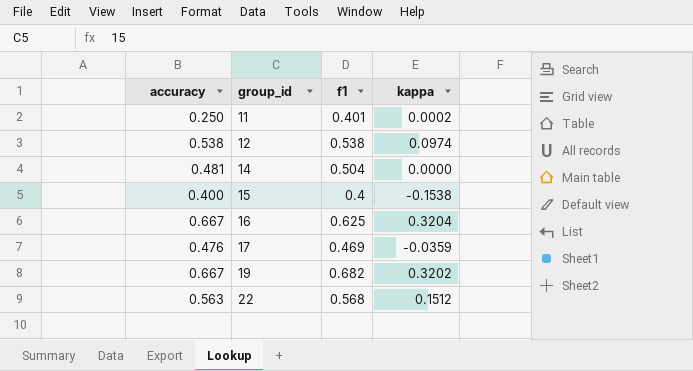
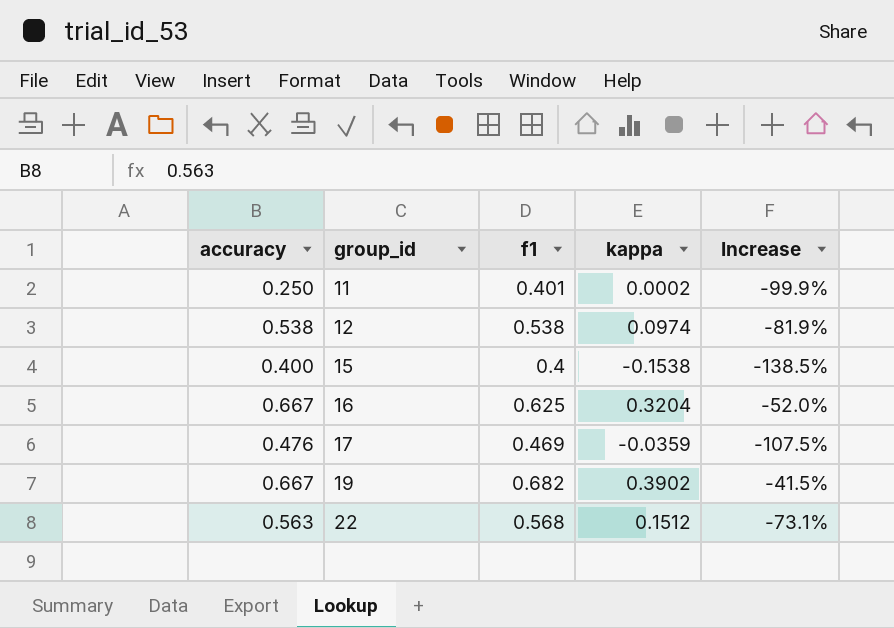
column Increase | formula: none -> ([kappa] - [accuracy]) / [accuracy]
row 14: 0.481 | 0.504 | 0.0000 -> none
19 | kappa: 0.3202 -> 0.3902

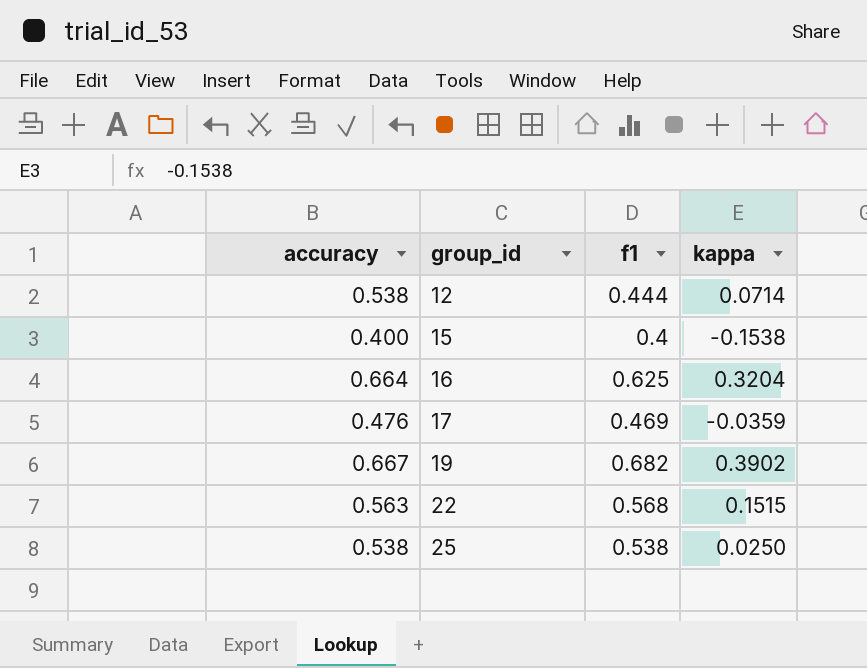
column Increase | formula: ([kappa] - [accuracy]) / [accuracy] -> none
row 11: 0.250 | 0.401 | 0.0002 | -99.9% -> none
12 | f1: 0.538 -> 0.444
12 | kappa: 0.0974 -> 0.0714
16 | accuracy: 0.667 -> 0.664
22 | kappa: 0.1512 -> 0.1515
row 25: none -> 0.538 | 0.538 | 0.0250

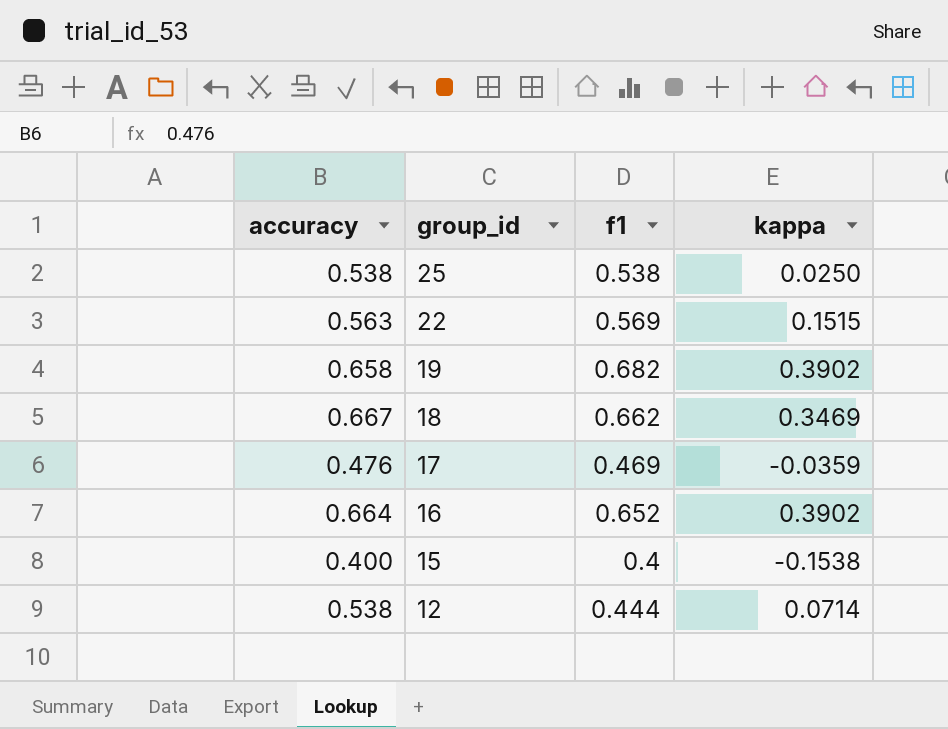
row order: group_id ascending -> group_id descending
22 | f1: 0.568 -> 0.569
19 | accuracy: 0.667 -> 0.658
row 18: none -> 0.667 | 0.662 | 0.3469
16 | f1: 0.625 -> 0.652
16 | kappa: 0.3204 -> 0.3902

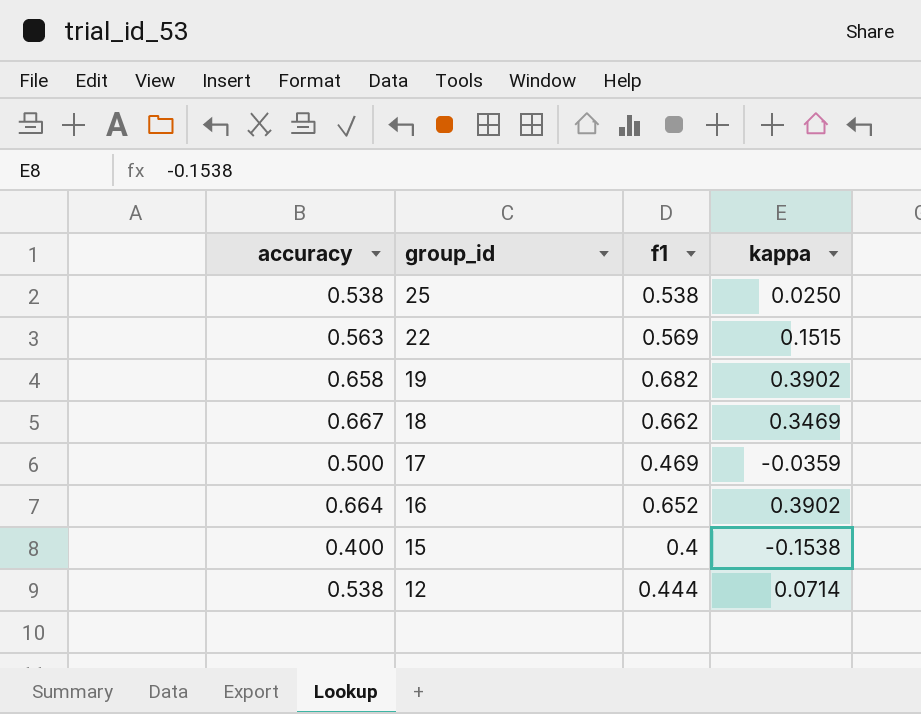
17 | accuracy: 0.476 -> 0.500

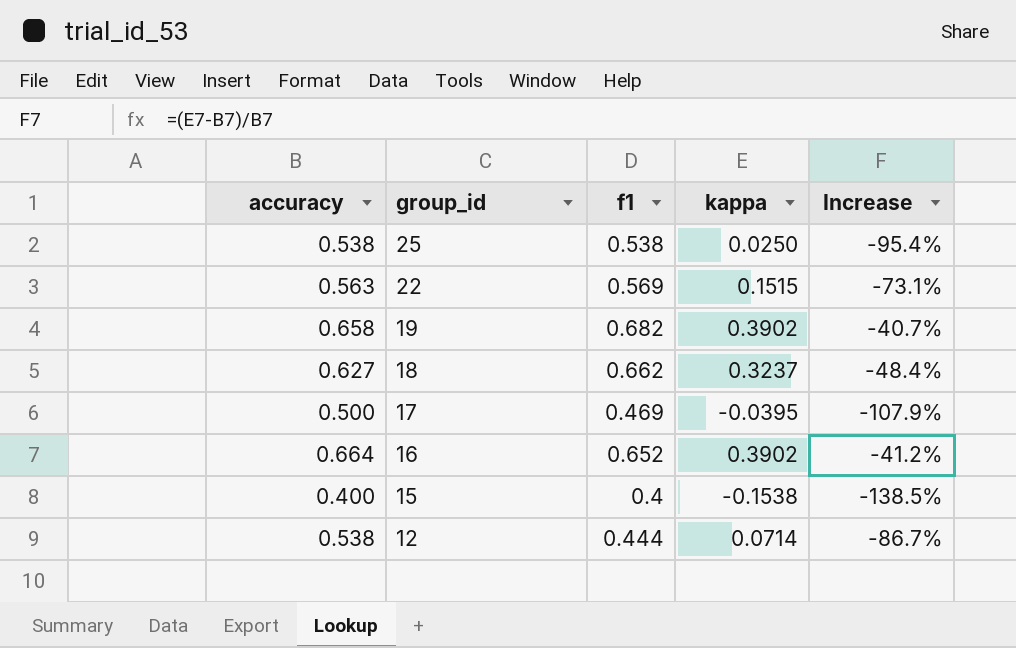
column Increase | formula: none -> ([kappa] - [accuracy]) / [accuracy]
18 | accuracy: 0.667 -> 0.627
18 | kappa: 0.3469 -> 0.3237
17 | kappa: -0.0359 -> -0.0395

